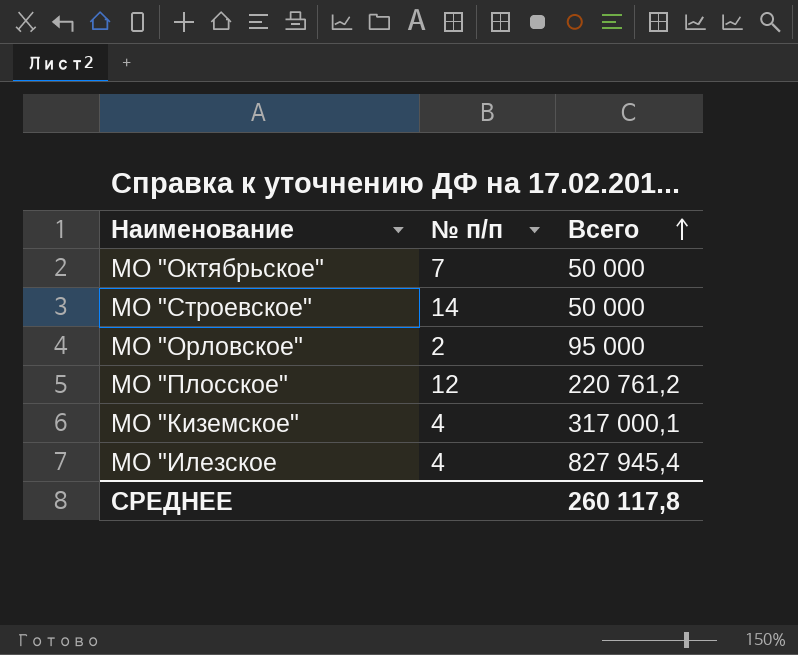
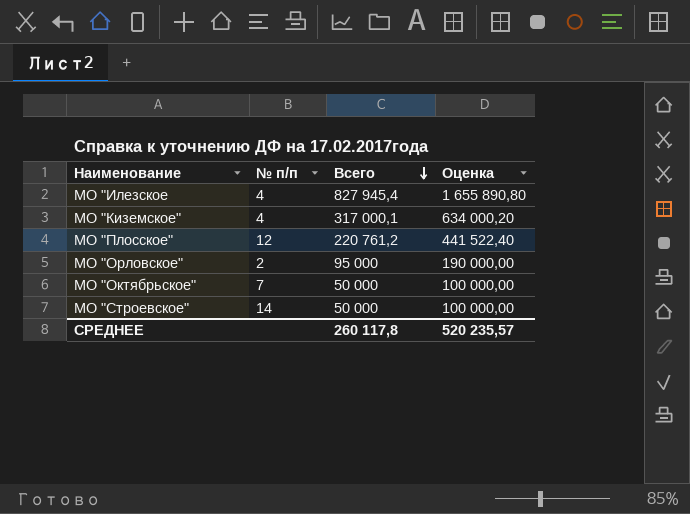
row order: Всего ascending -> Всего descending
column Оценка | formula: none -> [Всего] * 2

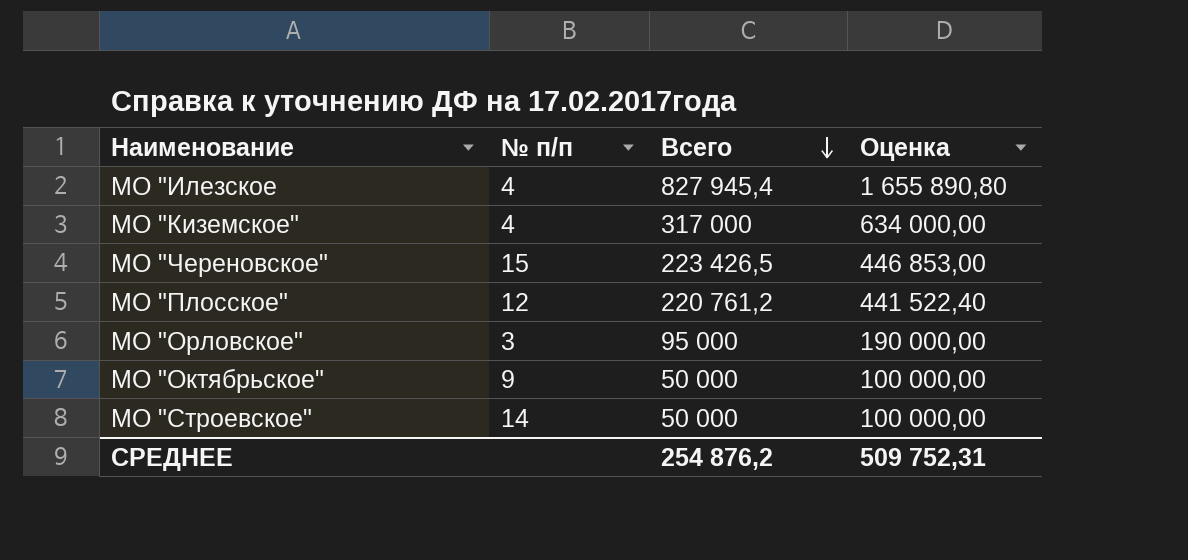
МО "Киземское" | Всего: 317 000,1 -> 317 000
МО "Киземское" | Оценка: 634 000,20 -> 634 000,00
row МО "Череновское": none -> 15 | 223 426,5 | 446 853,00
МО "Орловское" | № п/п: 2 -> 3
МО "Октябрьское" | № п/п: 7 -> 9
СРЕДНЕЕ | Всего: 260 117,8 -> 254 876,2
СРЕДНЕЕ | Оценка: 520 235,57 -> 509 752,31

